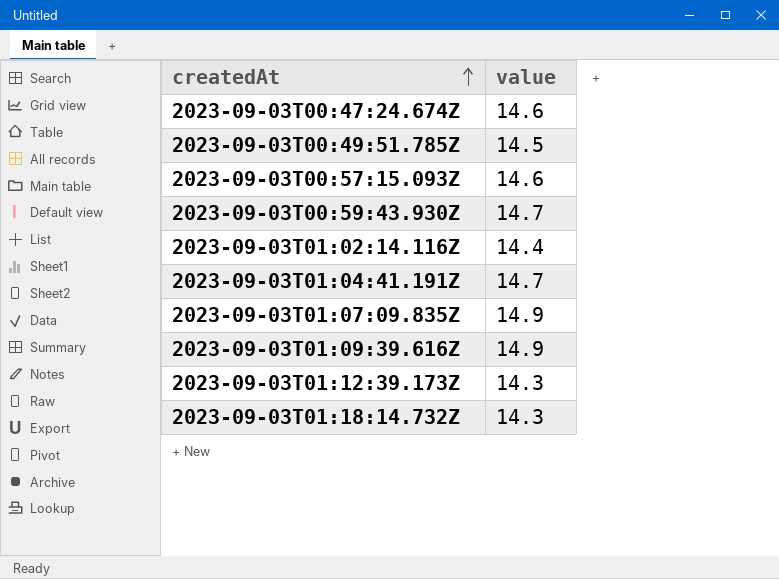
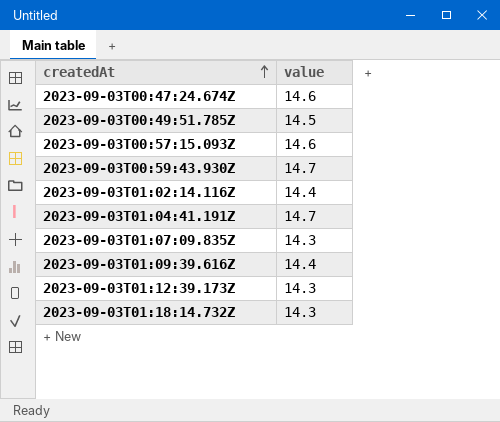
2023-09-03T01:07:09.835Z | value: 14.9 -> 14.3
2023-09-03T01:09:39.616Z | value: 14.9 -> 14.4

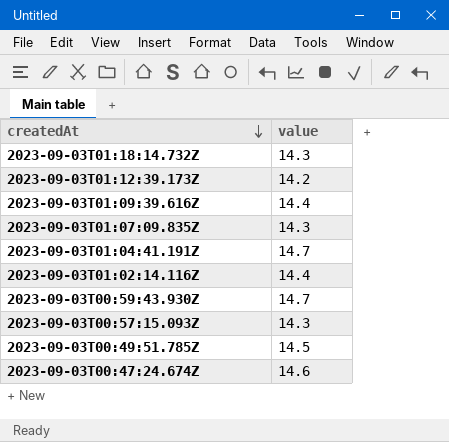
row order: createdAt ascending -> createdAt descending
2023-09-03T01:12:39.173Z | value: 14.3 -> 14.2
2023-09-03T00:57:15.093Z | value: 14.6 -> 14.3

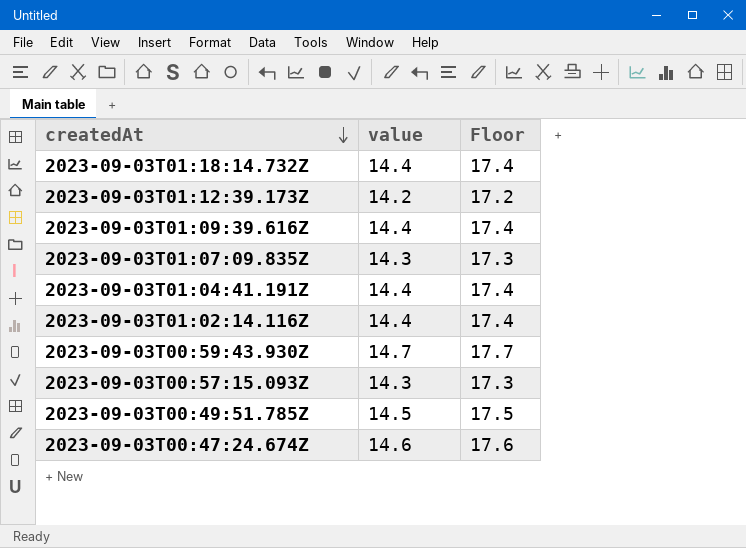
column Floor | formula: none -> [value] + 3
2023-09-03T01:18:14.732Z | value: 14.3 -> 14.4
2023-09-03T01:04:41.191Z | value: 14.7 -> 14.4

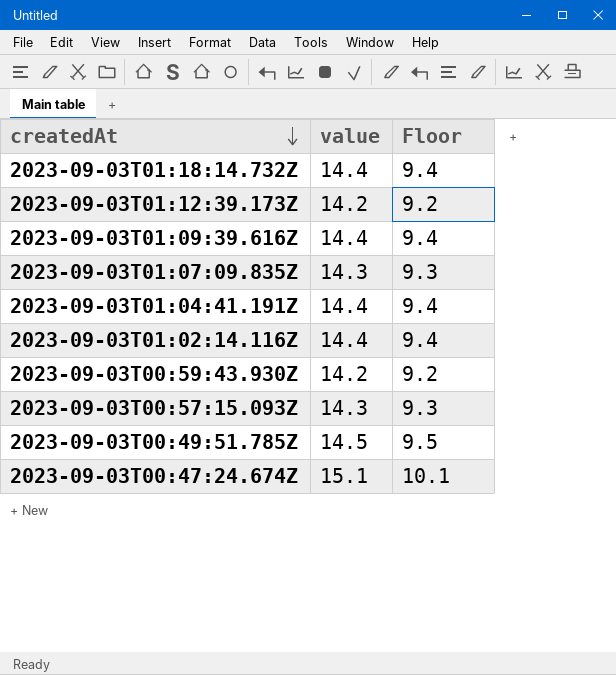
column Floor | formula: [value] + 3 -> [value] - 5
2023-09-03T00:59:43.930Z | value: 14.7 -> 14.2
2023-09-03T00:47:24.674Z | value: 14.6 -> 15.1

